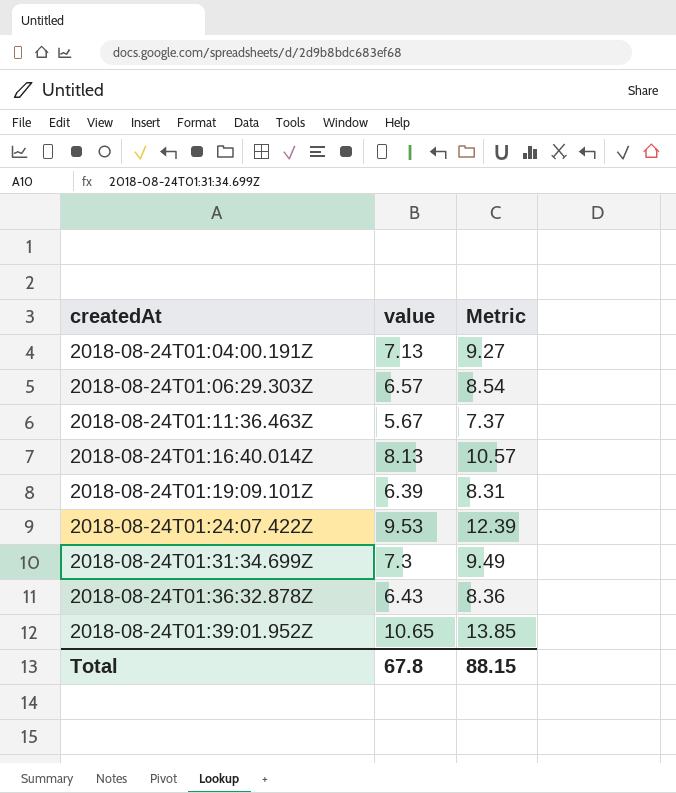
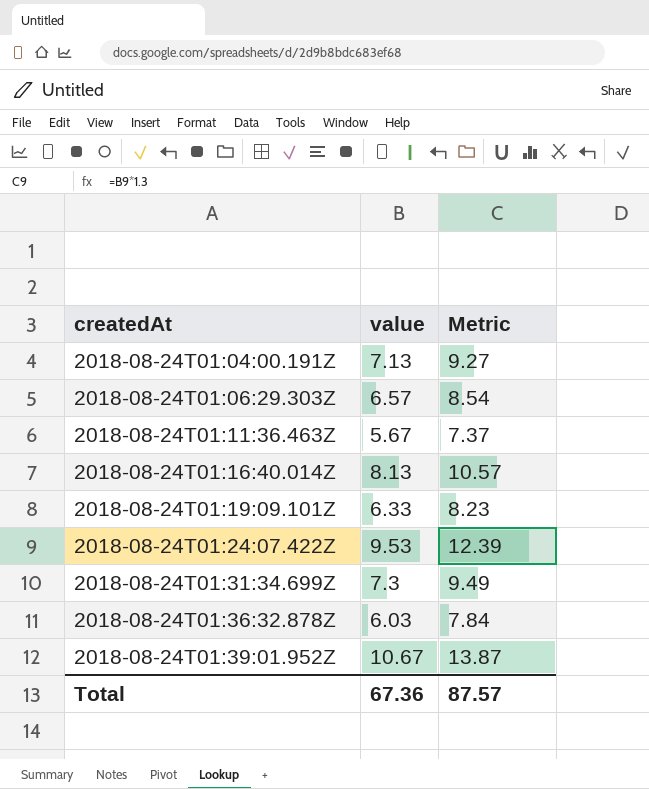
2018-08-24T01:19:09.101Z | value: 6.39 -> 6.33
2018-08-24T01:19:09.101Z | Metric: 8.31 -> 8.23
2018-08-24T01:36:32.878Z | value: 6.43 -> 6.03
2018-08-24T01:36:32.878Z | Metric: 8.36 -> 7.84
2018-08-24T01:39:01.952Z | value: 10.65 -> 10.67
2018-08-24T01:39:01.952Z | Metric: 13.85 -> 13.87
Total | value: 67.8 -> 67.36
Total | Metric: 88.15 -> 87.57

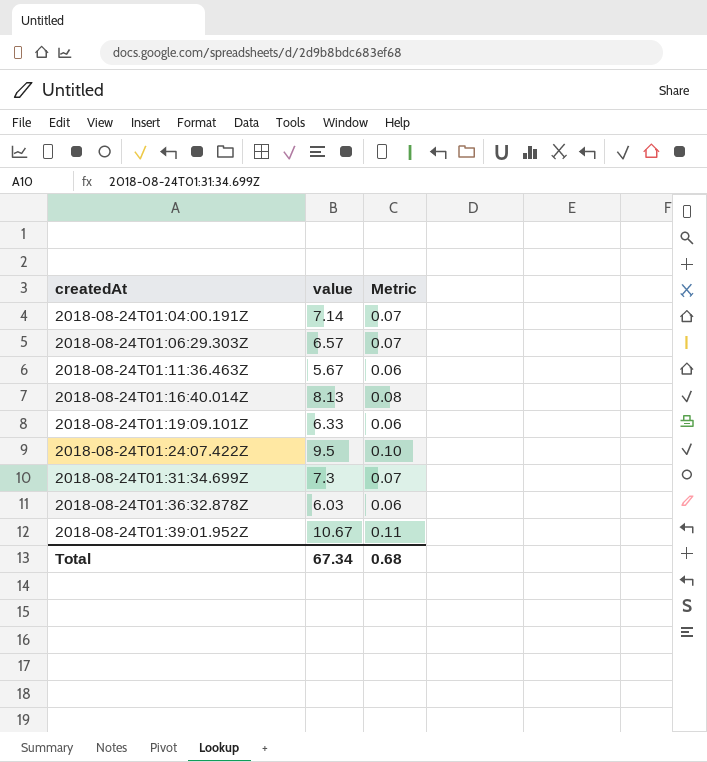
column Metric | formula: [value] * 1.3 -> [value] * 0.01
2018-08-24T01:04:00.191Z | value: 7.13 -> 7.14
2018-08-24T01:24:07.422Z | value: 9.53 -> 9.5
Total | value: 67.36 -> 67.34
Total | Metric: 87.57 -> 0.68

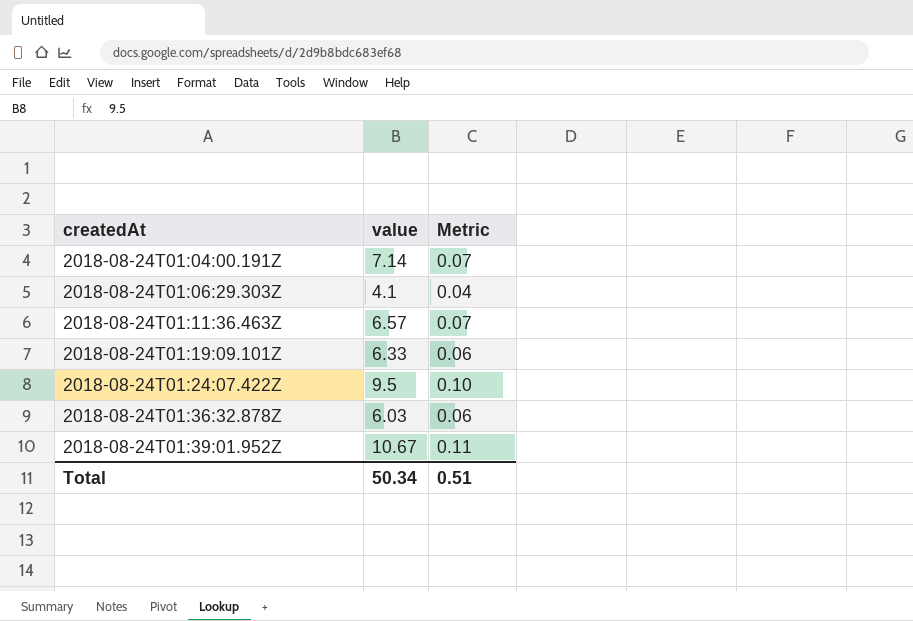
row 2018-08-24T01:16:40.014Z: 8.13 | 0.08 -> none
row 2018-08-24T01:31:34.699Z: 7.3 | 0.07 -> none
2018-08-24T01:06:29.303Z | value: 6.57 -> 4.1
2018-08-24T01:06:29.303Z | Metric: 0.07 -> 0.04
2018-08-24T01:11:36.463Z | value: 5.67 -> 6.57
2018-08-24T01:11:36.463Z | Metric: 0.06 -> 0.07
Total | value: 67.34 -> 50.34
Total | Metric: 0.68 -> 0.51

